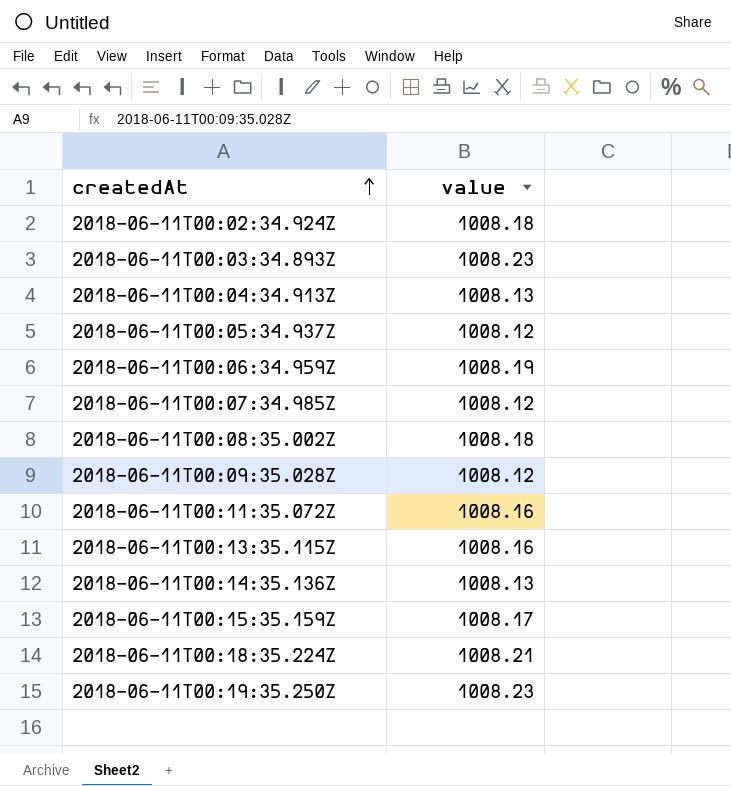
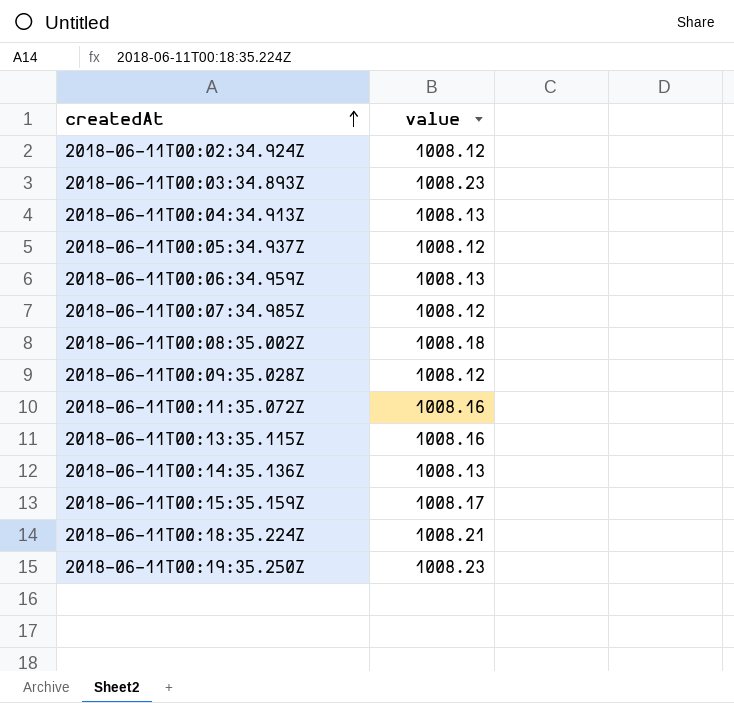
2018-06-11T00:02:34.924Z | value: 1008.18 -> 1008.12
2018-06-11T00:06:34.959Z | value: 1008.19 -> 1008.13

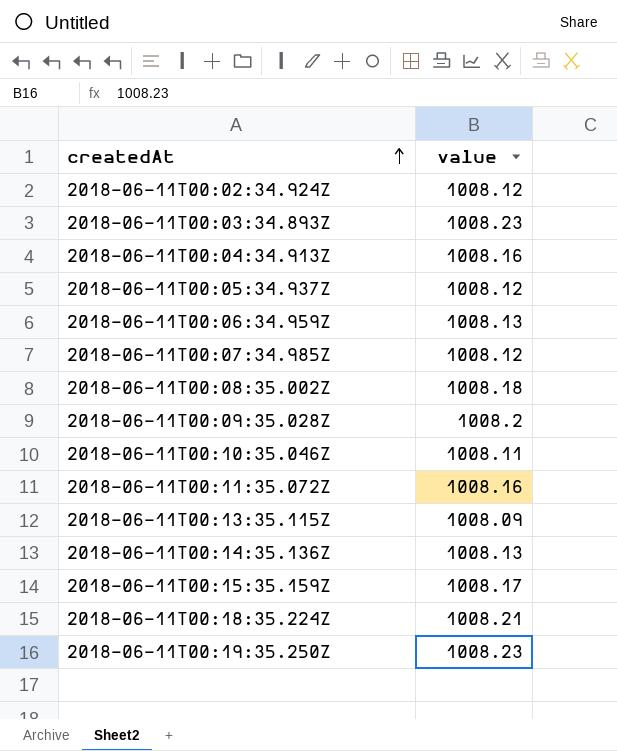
2018-06-11T00:04:34.913Z | value: 1008.13 -> 1008.16
2018-06-11T00:09:35.028Z | value: 1008.12 -> 1008.2
row 2018-06-11T00:10:35.046Z: none -> 1008.11
2018-06-11T00:13:35.115Z | value: 1008.16 -> 1008.09

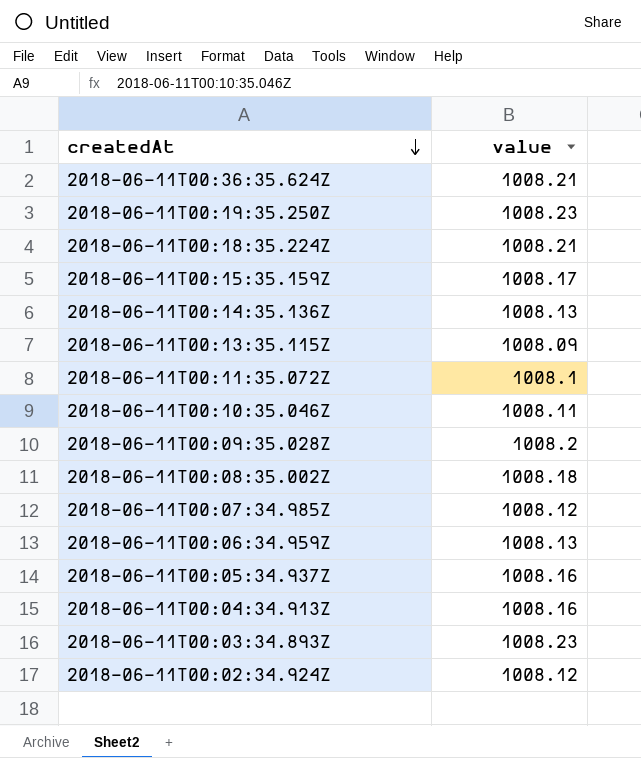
row order: createdAt ascending -> createdAt descending
row 2018-06-11T00:36:35.624Z: none -> 1008.21
2018-06-11T00:11:35.072Z | value: 1008.16 -> 1008.1
2018-06-11T00:05:34.937Z | value: 1008.12 -> 1008.16

